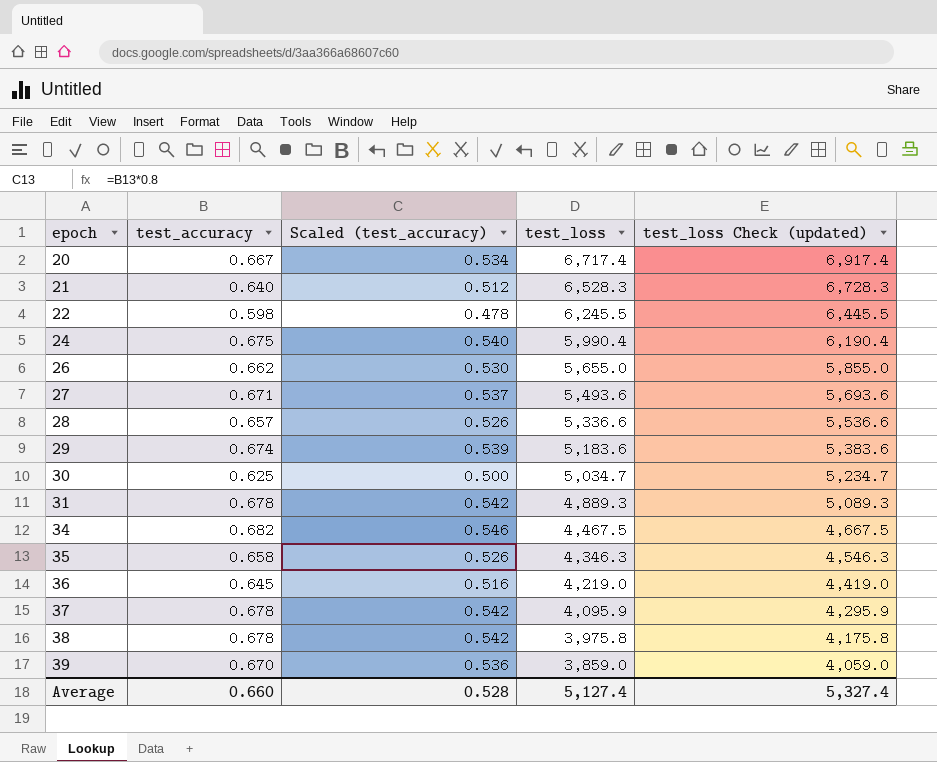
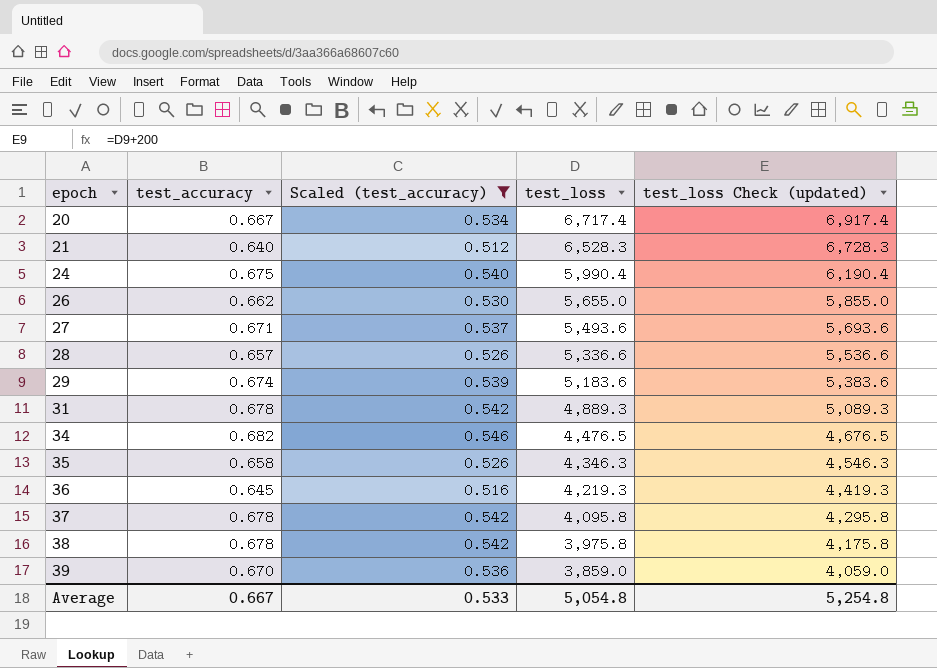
filter: none -> Scaled (test_accuracy) >= 0.512
34 | test_loss: 4,467.5 -> 4,476.5
34 | test_loss Check (updated): 4,667.5 -> 4,676.5
36 | test_loss: 4,219.0 -> 4,219.3
36 | test_loss Check (updated): 4,419.0 -> 4,419.3
37 | test_loss: 4,095.9 -> 4,095.8
37 | test_loss Check (updated): 4,295.9 -> 4,295.8
Average | test_accuracy: 0.660 -> 0.667
Average | Scaled (test_accuracy): 0.528 -> 0.533
Average | test_loss: 5,127.4 -> 5,054.8
Average | test_loss Check (updated): 5,327.4 -> 5,254.8

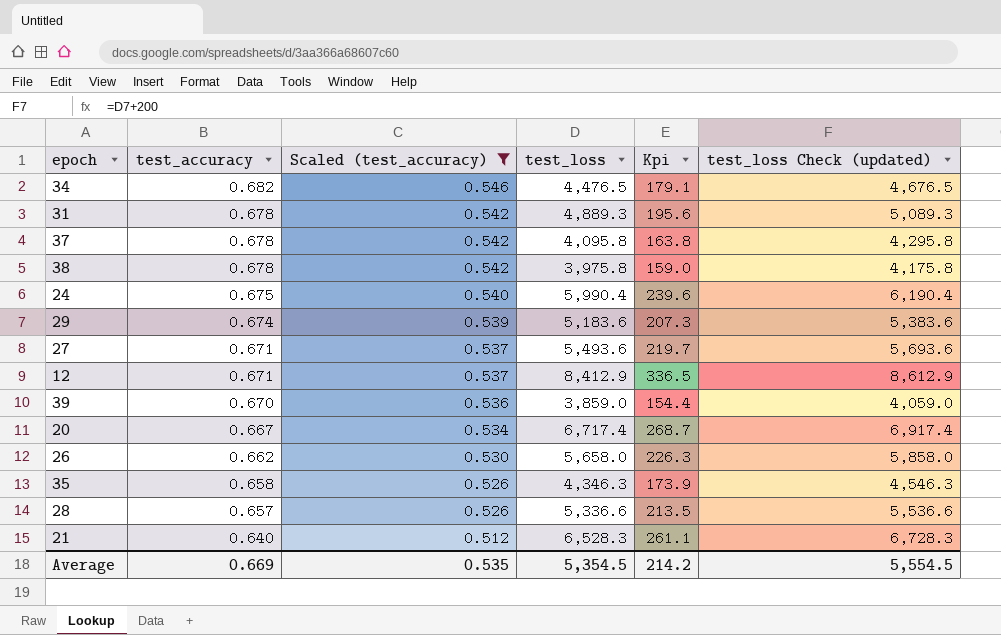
row order: epoch ascending -> test_accuracy descending
column Kpi | formula: none -> [test_loss] * 0.04
row 36: 0.645 | 0.516 | 4,219.3 | 4,419.3 -> none
row 12: none -> 0.671 | 0.537 | 8,412.9 | 336.5 | 8,612.9
26 | test_loss: 5,655.0 -> 5,658.0
26 | test_loss Check (updated): 5,855.0 -> 5,858.0
Average | test_accuracy: 0.667 -> 0.669
Average | Scaled (test_accuracy): 0.533 -> 0.535
Average | test_loss: 5,054.8 -> 5,354.5
Average | test_loss Check (updated): 5,254.8 -> 5,554.5

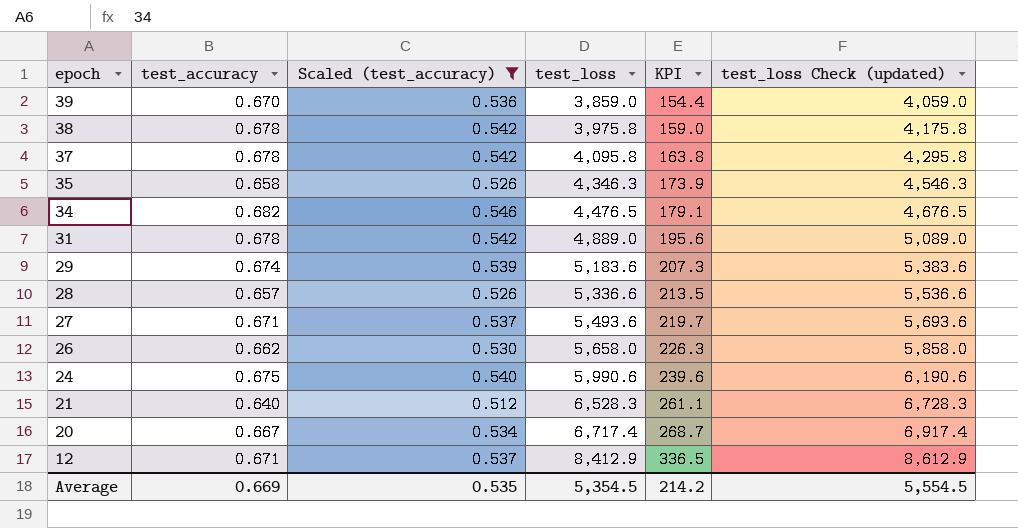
row order: test_accuracy descending -> epoch descending
column name: Kpi -> KPI
31 | test_loss: 4,889.3 -> 4,889.0
31 | test_loss Check (updated): 5,089.3 -> 5,089.0
24 | test_loss: 5,990.4 -> 5,990.6
24 | test_loss Check (updated): 6,190.4 -> 6,190.6

